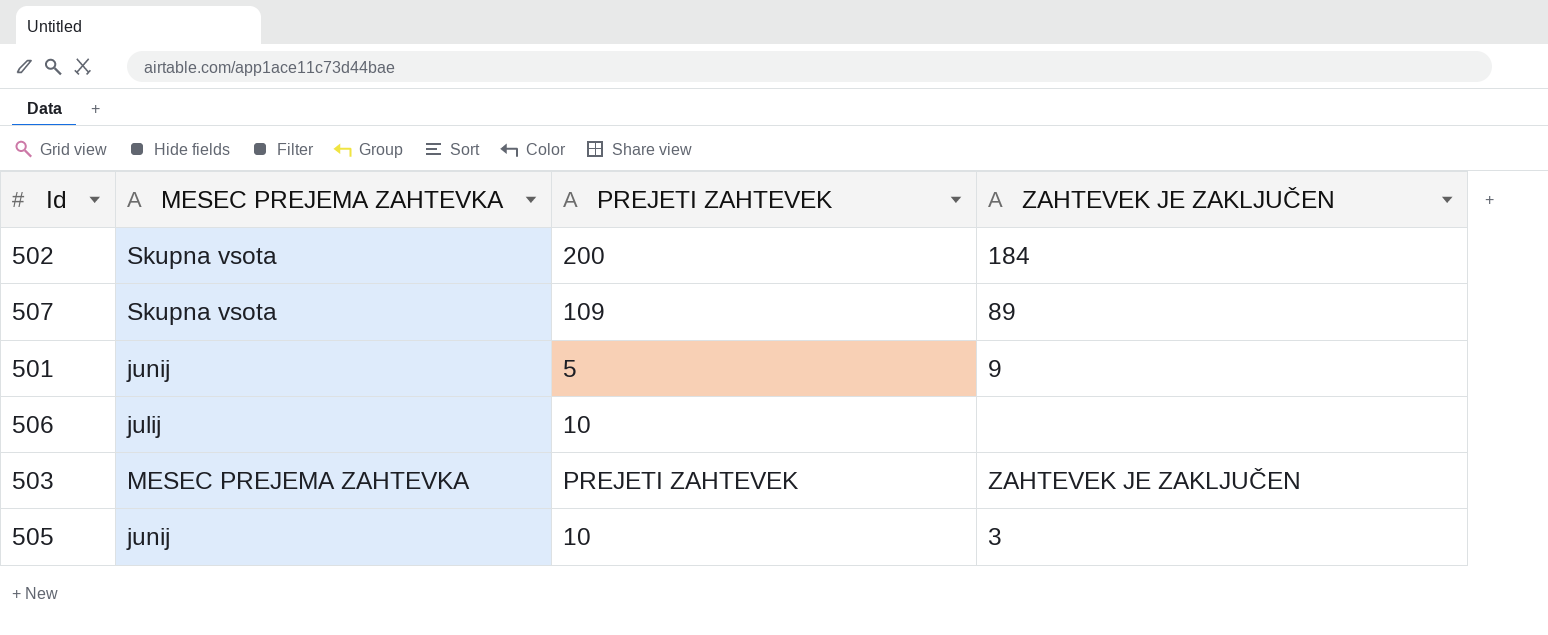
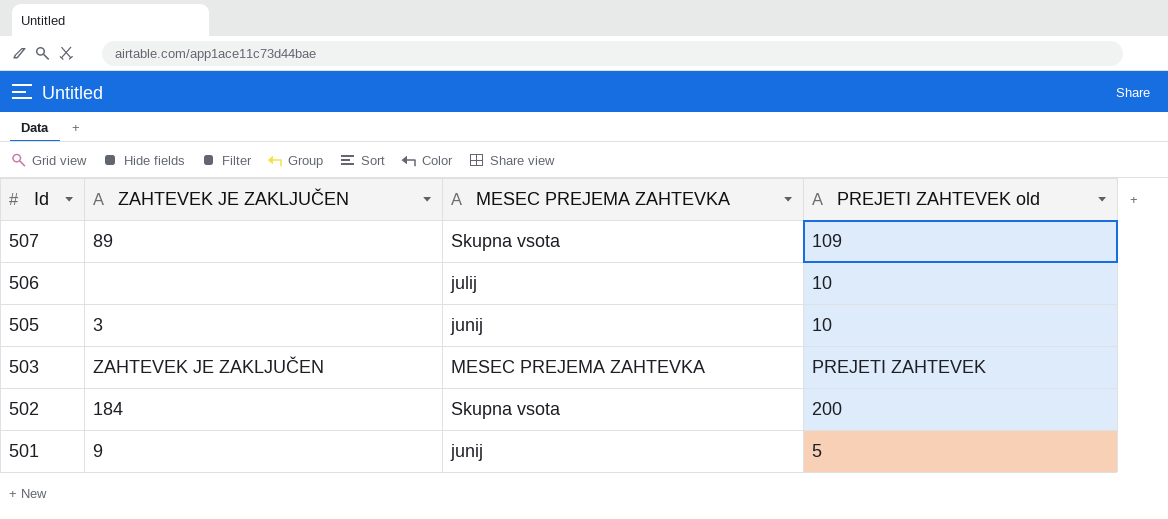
row order: none -> Id descending
column ZAHTEVEK JE ZAKLJUČEN | position: 4 -> 2
column name: PREJETI ZAHTEVEK -> PREJETI ZAHTEVEK old

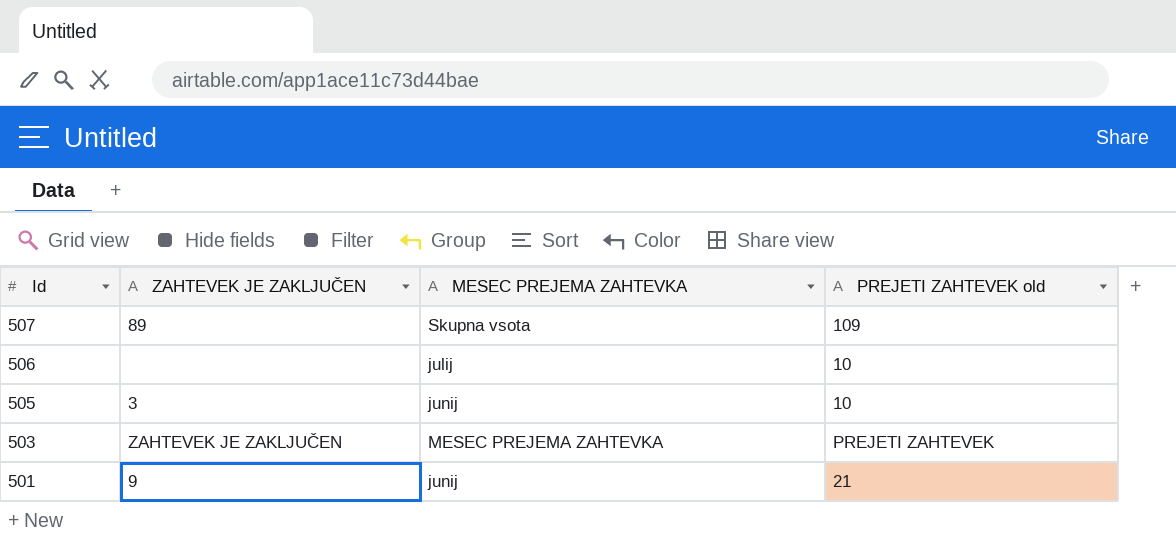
row 502: 184 | Skupna vsota | 200 -> none
501 | PREJETI ZAHTEVEK old: 5 -> 21

